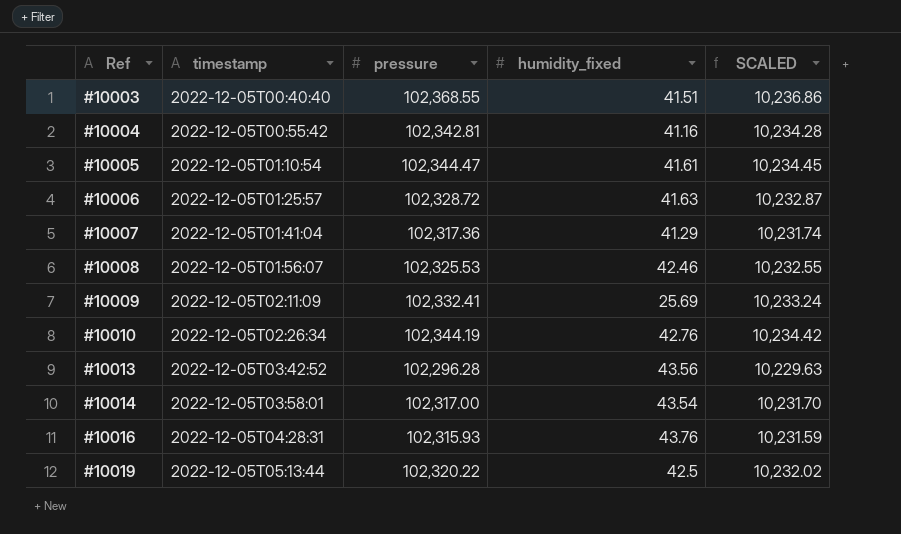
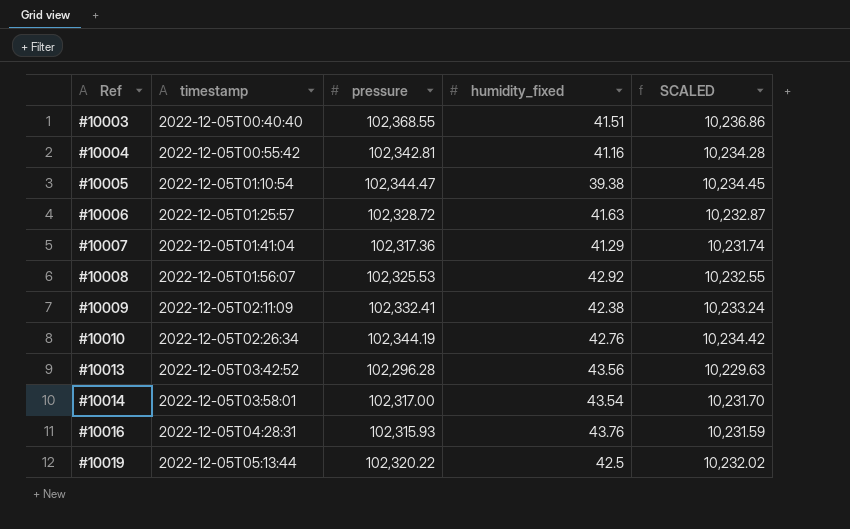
#10005 | humidity_fixed: 41.61 -> 39.38
#10008 | humidity_fixed: 42.46 -> 42.92
#10009 | humidity_fixed: 25.69 -> 42.38

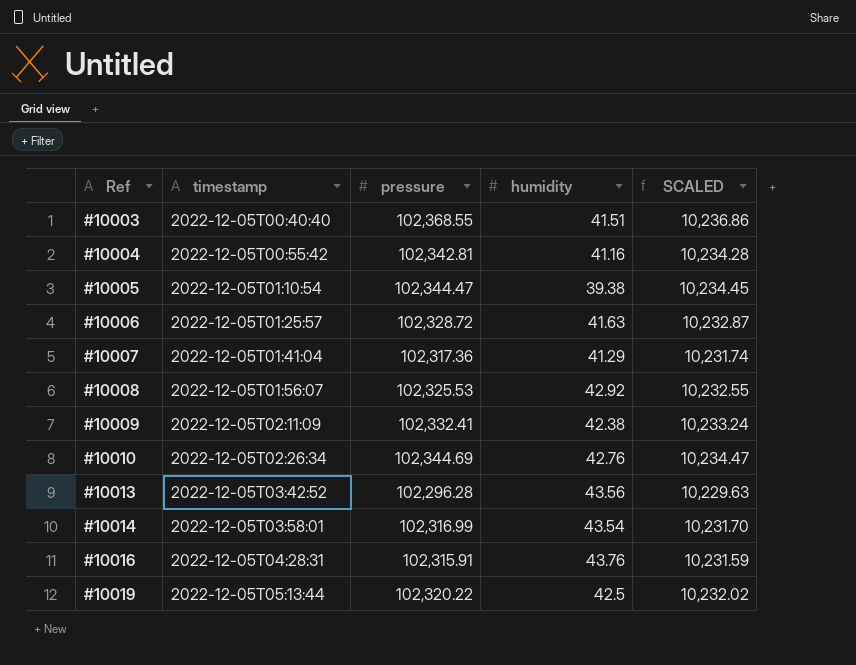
column name: humidity_fixed -> humidity
#10010 | pressure: 102,344.19 -> 102,344.69
#10010 | SCALED: 10,234.42 -> 10,234.47
#10014 | pressure: 102,317.00 -> 102,316.99
#10016 | pressure: 102,315.93 -> 102,315.91

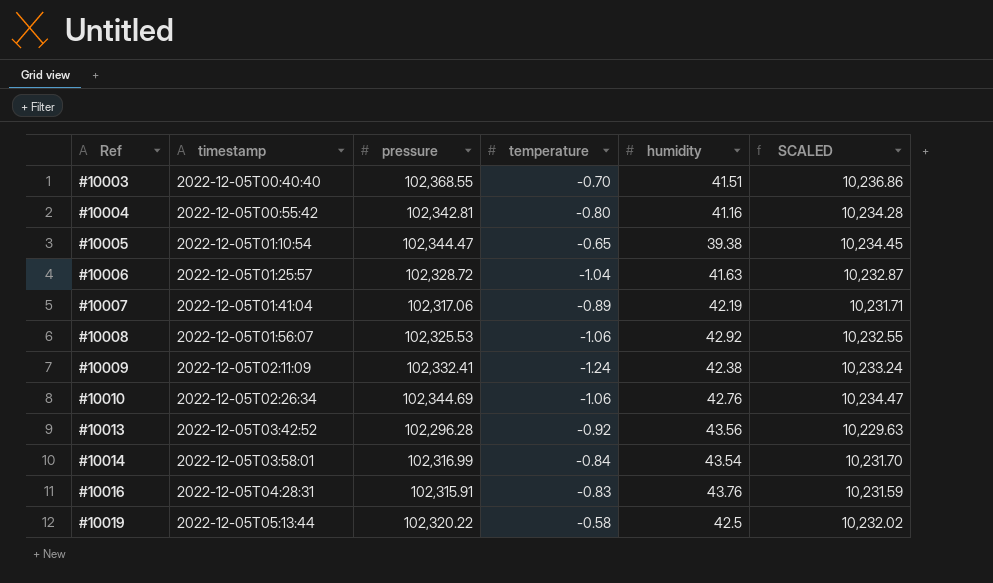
column temperature | position: none -> 4
#10007 | pressure: 102,317.36 -> 102,317.06
#10007 | humidity: 41.29 -> 42.19
#10007 | SCALED: 10,231.74 -> 10,231.71

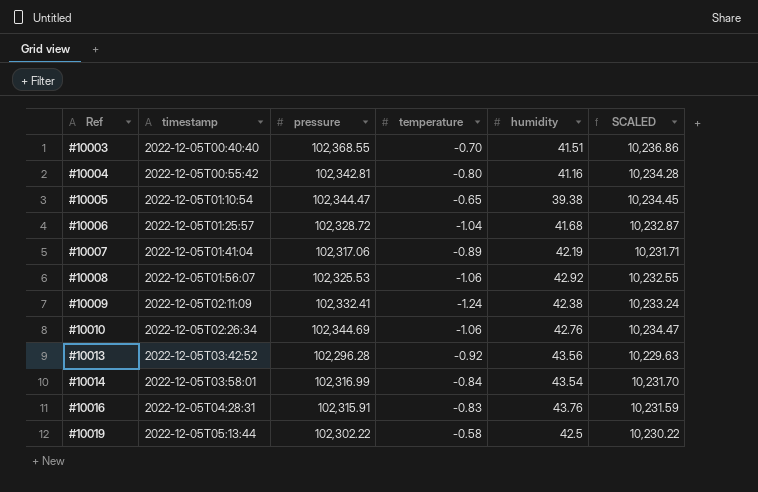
#10006 | humidity: 41.63 -> 41.68
#10019 | pressure: 102,320.22 -> 102,302.22
#10019 | SCALED: 10,232.02 -> 10,230.22

